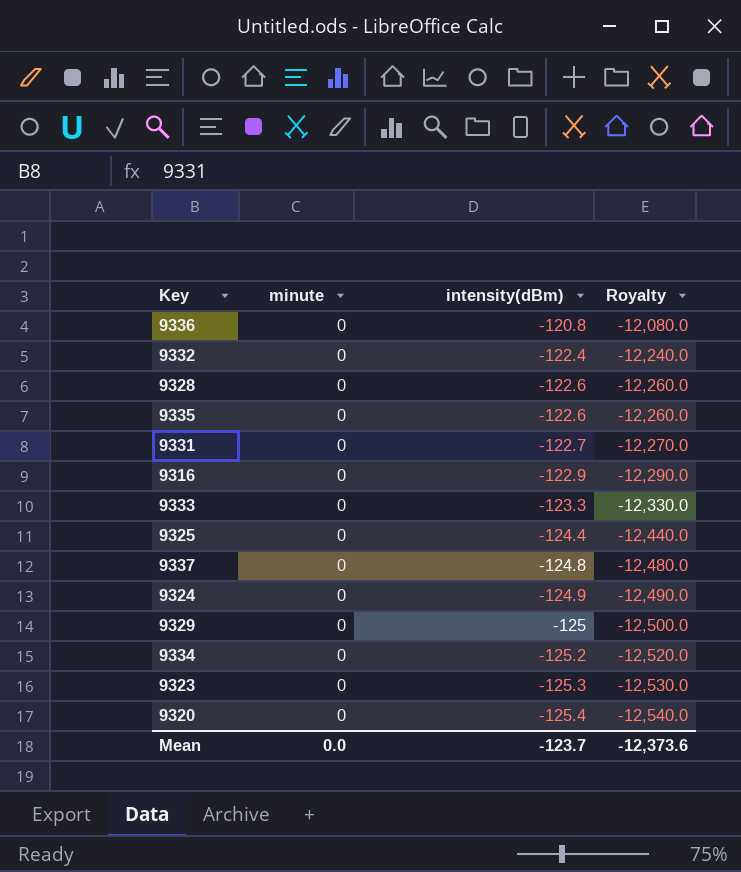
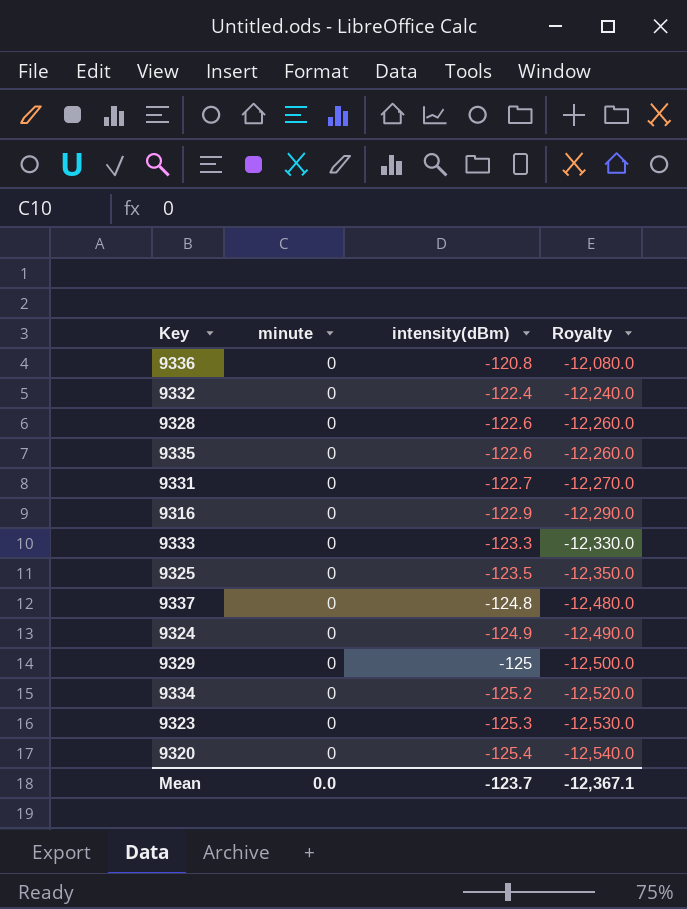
9325 | intensity(dBm): -124.4 -> -123.5
9325 | Royalty: -12,440.0 -> -12,350.0
Mean | Royalty: -12,373.6 -> -12,367.1

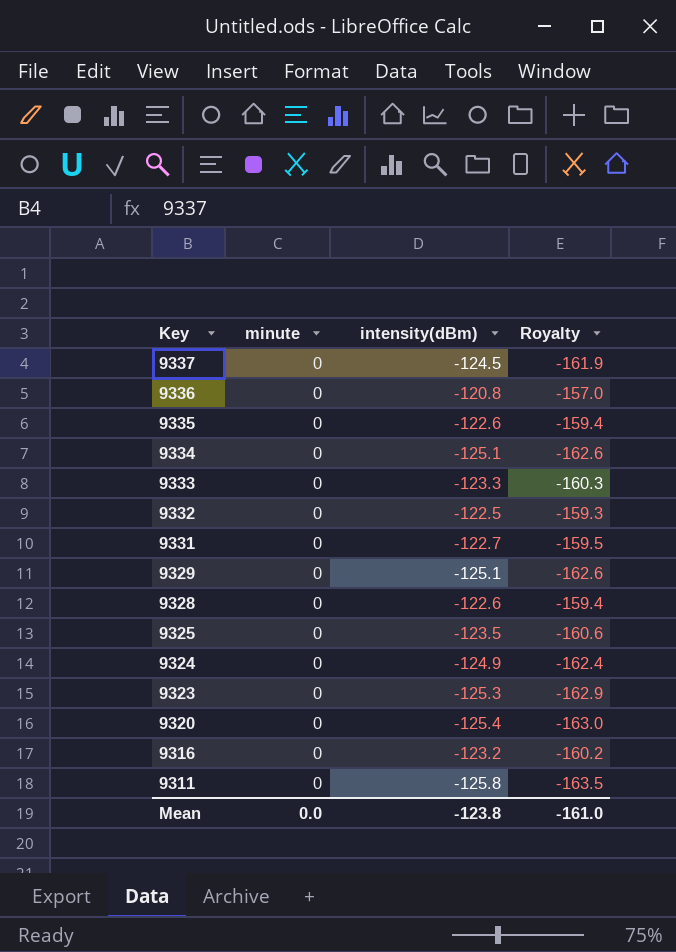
row order: intensity(dBm) descending -> Key descending
column Royalty | formula: [intensity(dBm)] * 100 -> [intensity(dBm)] * 1.3
9337 | intensity(dBm): -124.8 -> -124.5
9334 | intensity(dBm): -125.2 -> -125.1
9332 | intensity(dBm): -122.4 -> -122.5
9329 | intensity(dBm): -125 -> -125.1
9316 | intensity(dBm): -122.9 -> -123.2
row 9311: none -> 0 | -125.8 | -163.5
Mean | intensity(dBm): -123.7 -> -123.8
Mean | Royalty: -12,367.1 -> -161.0

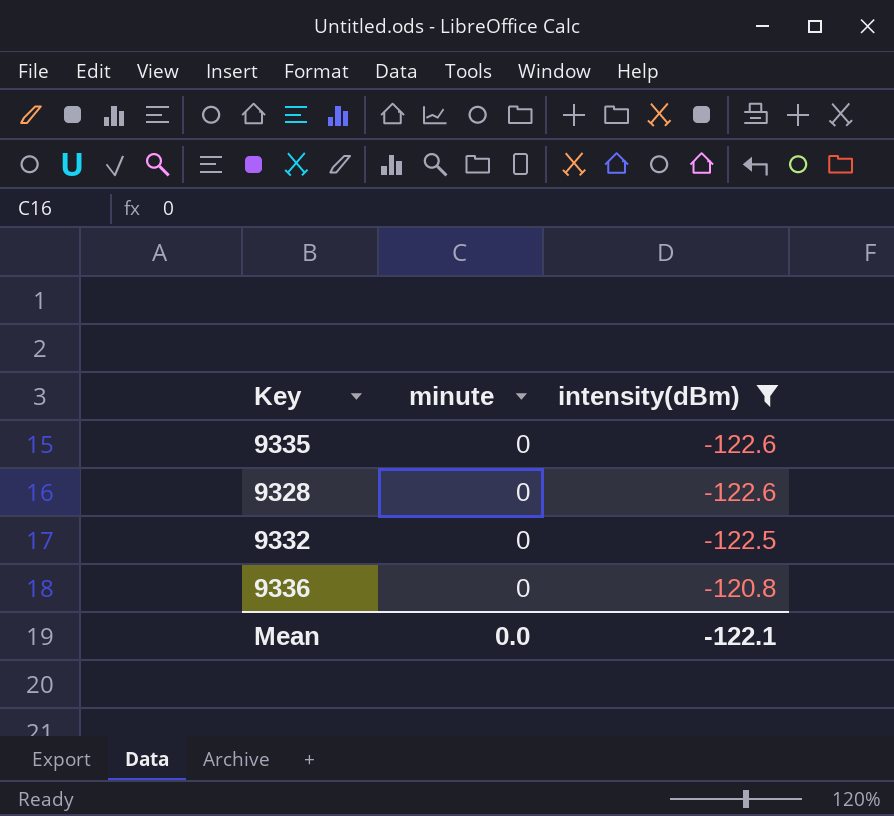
filter: none -> intensity(dBm) >= -122.6
row order: Key descending -> intensity(dBm) ascending
column Royalty | formula: [intensity(dBm)] * 1.3 -> none
Mean | intensity(dBm): -123.8 -> -122.1

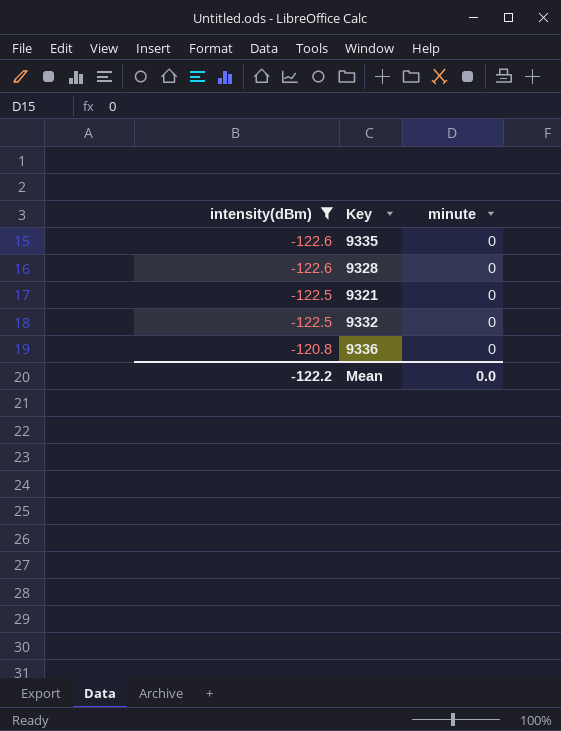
column intensity(dBm) | position: 3 -> 1
row 9321: none -> -122.5 | 0
Mean | intensity(dBm): -122.1 -> -122.2

